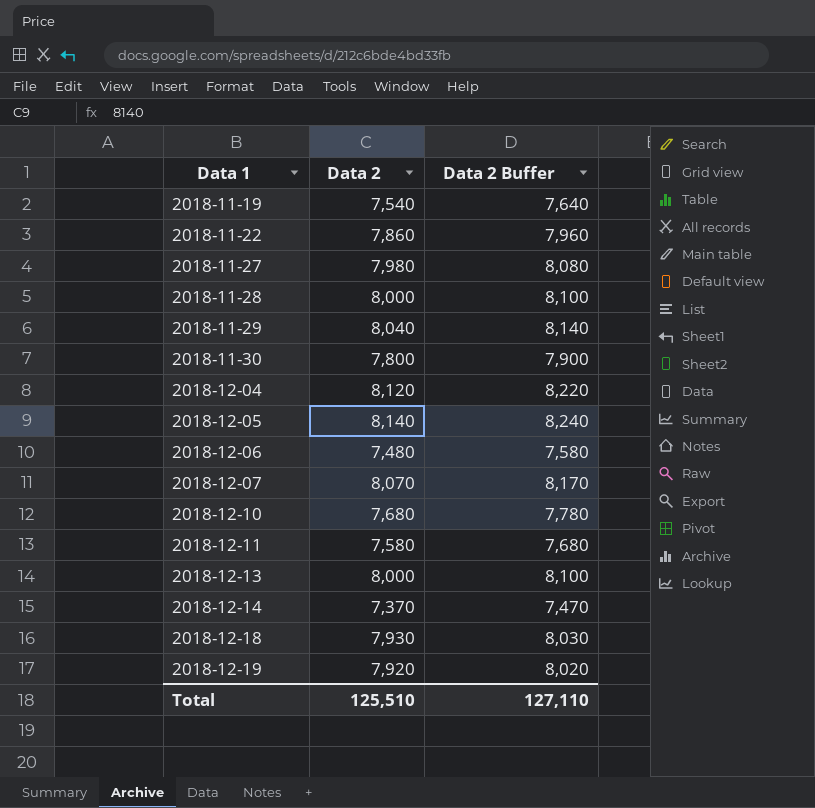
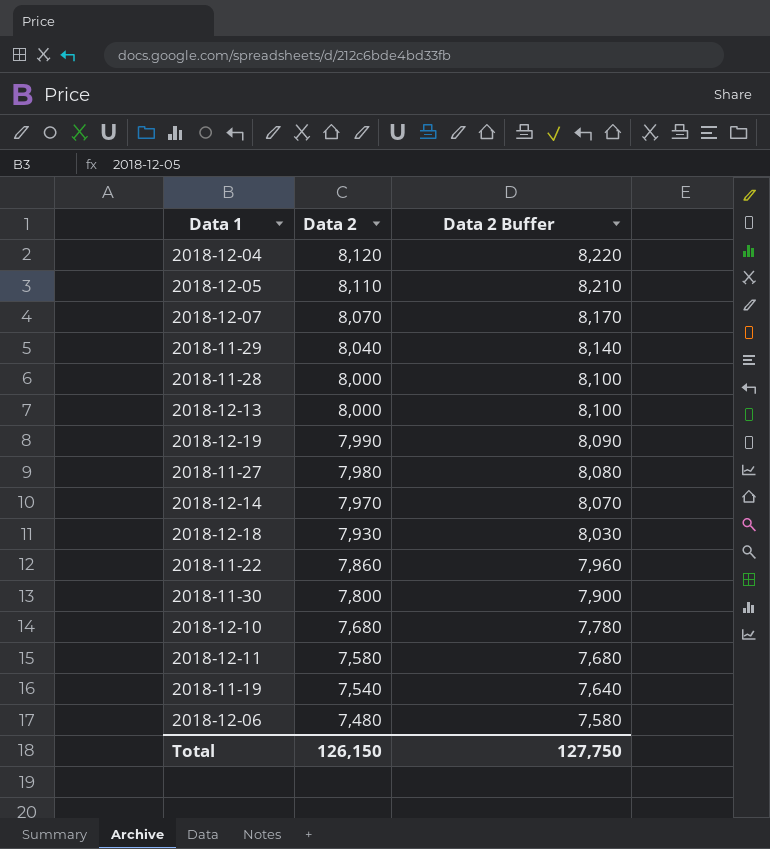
row order: Data 1 ascending -> Data 2 descending
2018-12-05 | Data 2: 8,140 -> 8,110
2018-12-05 | Data 2 Buffer: 8,240 -> 8,210
2018-12-19 | Data 2: 7,920 -> 7,990
2018-12-19 | Data 2 Buffer: 8,020 -> 8,090
2018-12-14 | Data 2: 7,370 -> 7,970
2018-12-14 | Data 2 Buffer: 7,470 -> 8,070
Total | Data 2: 125,510 -> 126,150
Total | Data 2 Buffer: 127,110 -> 127,750

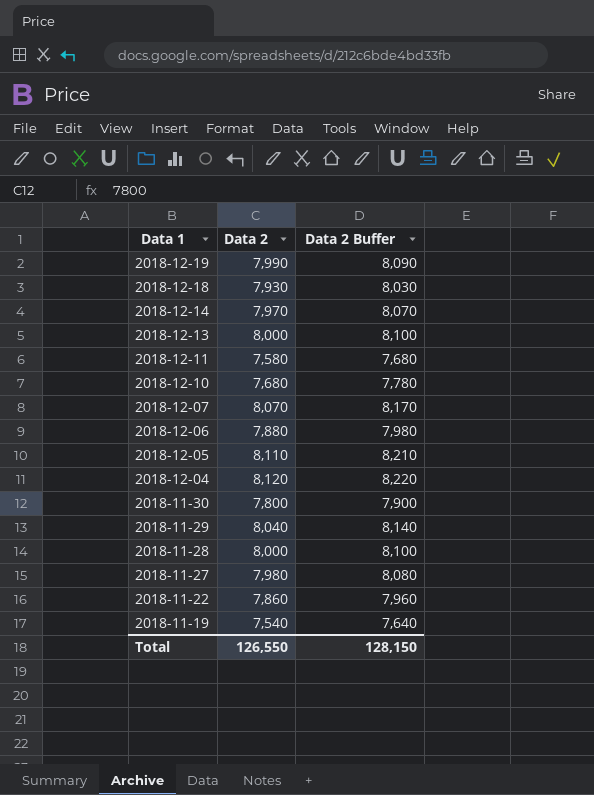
row order: Data 2 descending -> Data 1 descending
2018-12-06 | Data 2: 7,480 -> 7,880
2018-12-06 | Data 2 Buffer: 7,580 -> 7,980
Total | Data 2: 126,150 -> 126,550
Total | Data 2 Buffer: 127,750 -> 128,150

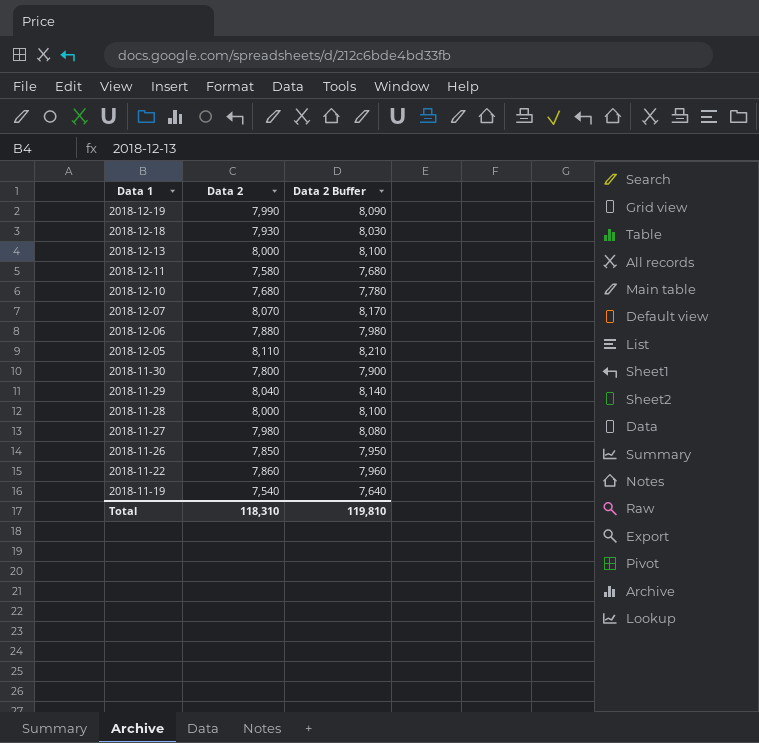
row 2018-12-14: 7,970 | 8,070 -> none
row 2018-12-04: 8,120 | 8,220 -> none
row 2018-11-26: none -> 7,850 | 7,950
Total | Data 2: 126,550 -> 118,310
Total | Data 2 Buffer: 128,150 -> 119,810

